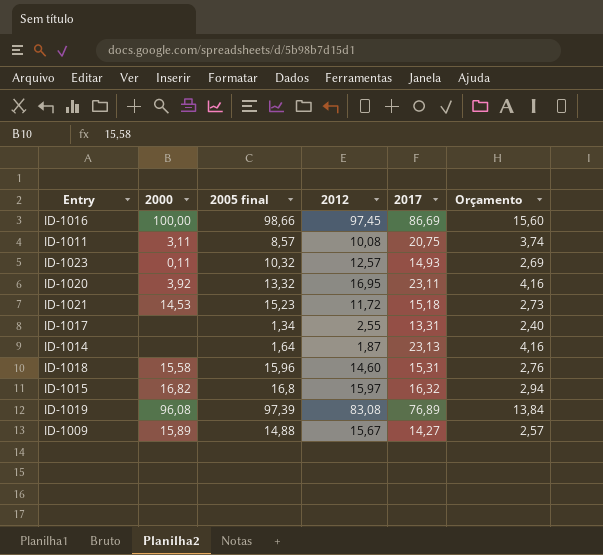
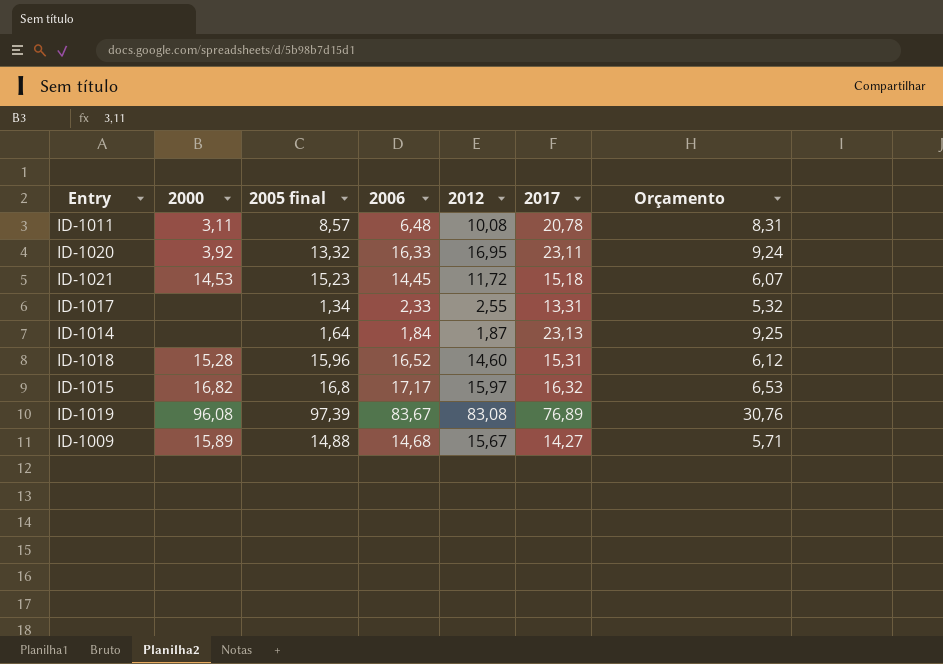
column 2006 | position: none -> 4
column Orçamento | formula: [2017] * 0,18 -> [2017] * 0,4
row ID-1016: 100,00 | 98,66 | 97,45 | 86,69 | 15,60 -> none
row ID-1023: 0,11 | 10,32 | 12,57 | 14,93 | 2,69 -> none
ID-1011 | 2017: 20,75 -> 20,78
ID-1018 | 2000: 15,58 -> 15,28

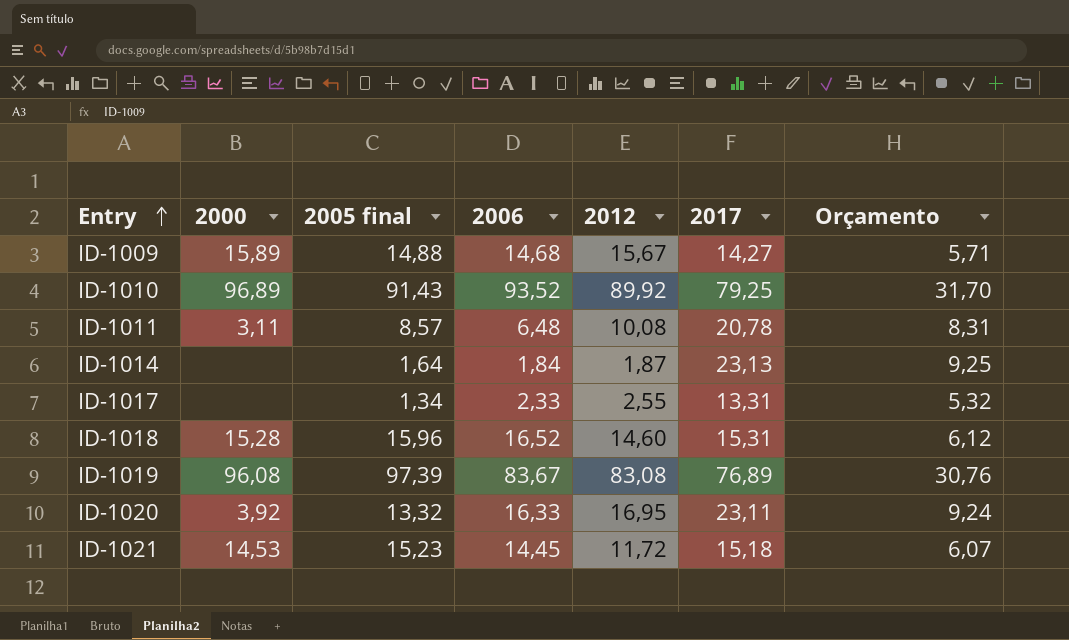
row order: none -> Entry ascending
row ID-1015: 16,82 | 16,8 | 17,17 | 15,97 | 16,32 | 6,53 -> none
row ID-1010: none -> 96,89 | 91,43 | 93,52 | 89,92 | 79,25 | 31,70

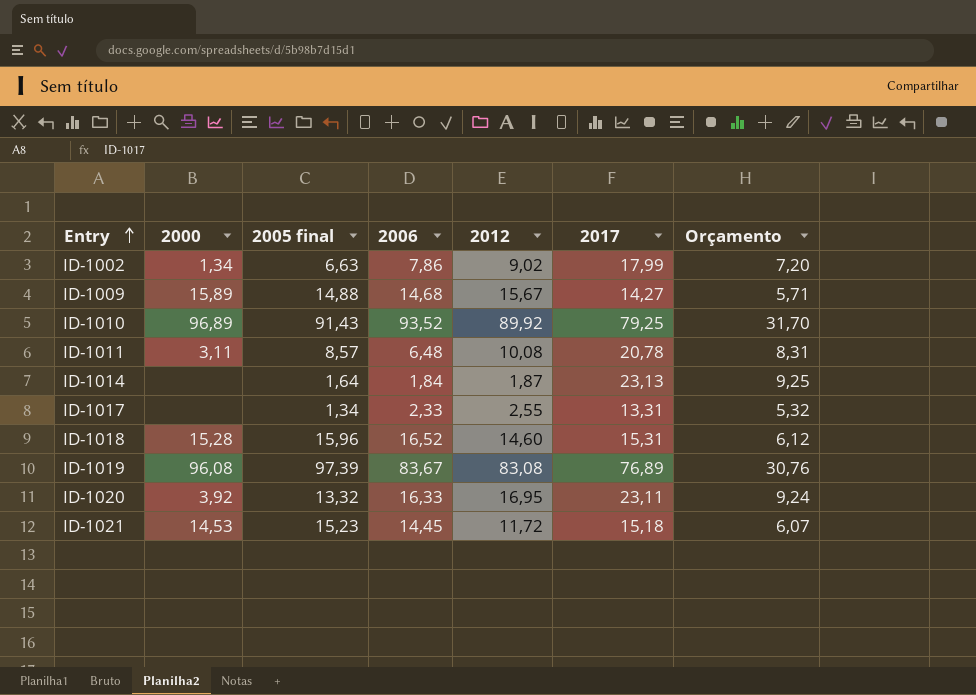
row ID-1002: none -> 1,34 | 6,63 | 7,86 | 9,02 | 17,99 | 7,20

